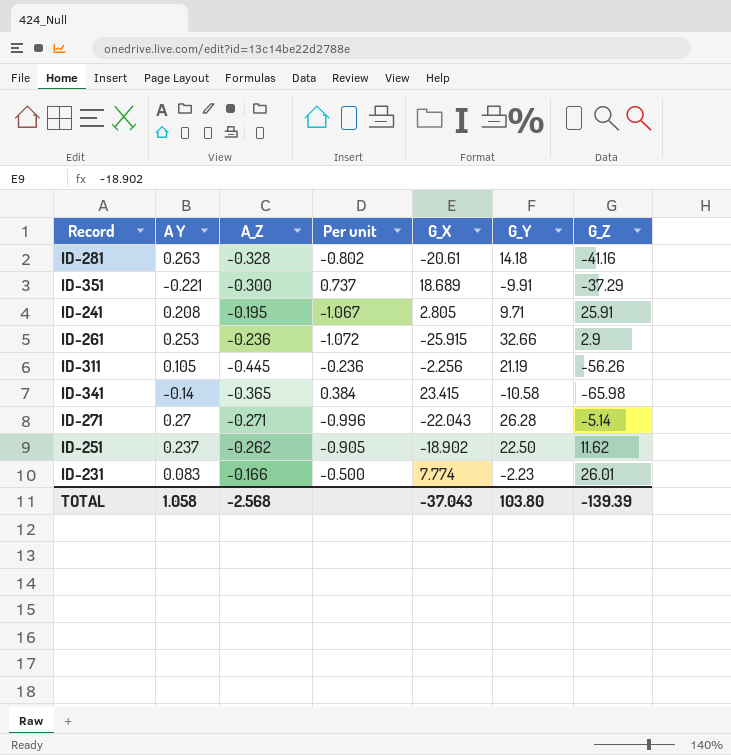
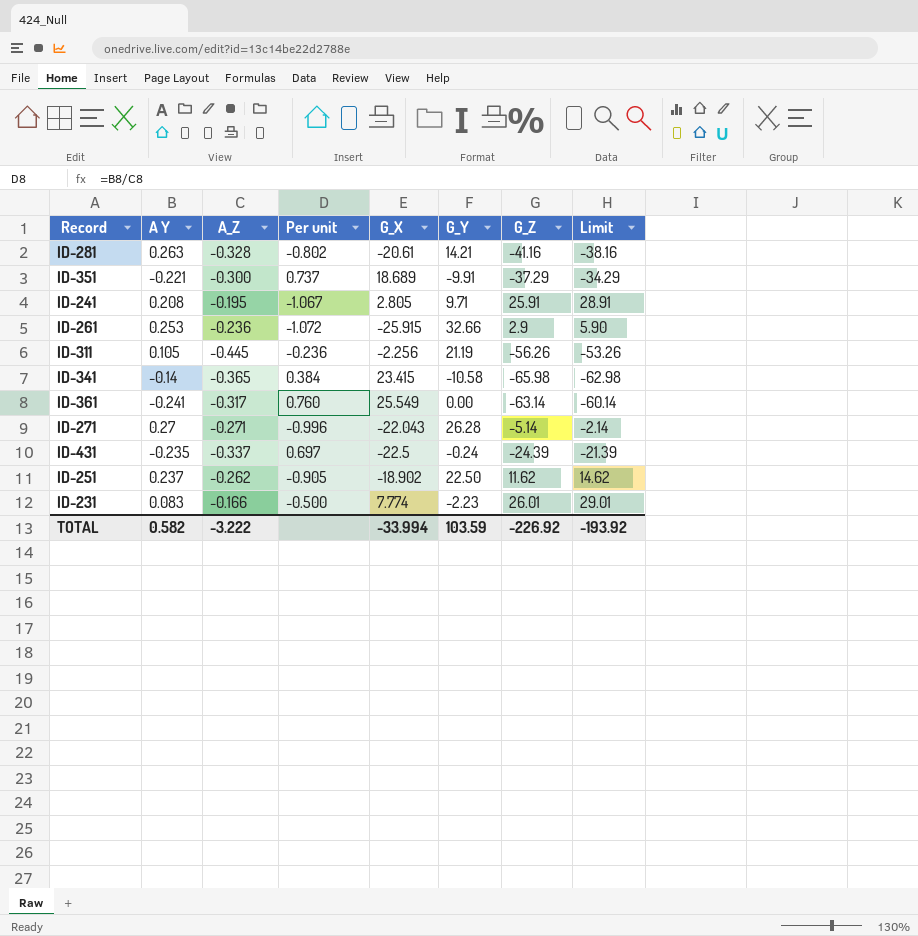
column Limit | formula: none -> [G_Z] + 3
ID-281 | G_Y: 14.18 -> 14.21
row ID-361: none -> -0.241 | -0.317 | 0.760 | 25.549 | 0.00 | -63.14 | -60.14
row ID-431: none -> -0.235 | -0.337 | 0.697 | -22.5 | -0.24 | -24.39 | -21.39
TOTAL | A Y: 1.058 -> 0.582
TOTAL | A_Z: -2.568 -> -3.222
TOTAL | G_X: -37.043 -> -33.994
TOTAL | G_Y: 103.80 -> 103.59
TOTAL | G_Z: -139.39 -> -226.92

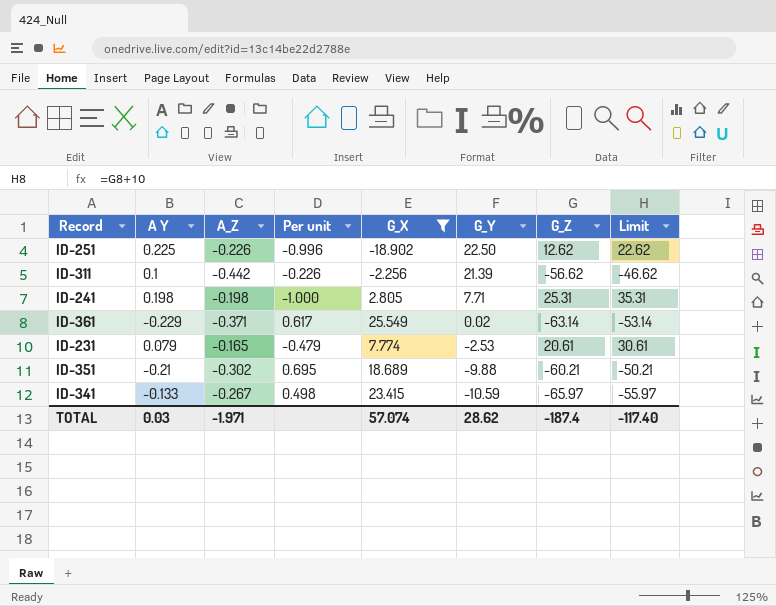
filter: none -> G_X >= -18.902
row order: none -> G_Y descending
column Limit | formula: [G_Z] + 3 -> [G_Z] + 10
ID-251 | A Y: 0.237 -> 0.225
ID-251 | A_Z: -0.262 -> -0.226
ID-251 | Per unit: -0.905 -> -0.996
ID-251 | G_Z: 11.62 -> 12.62
ID-311 | A Y: 0.105 -> 0.1
ID-311 | A_Z: -0.445 -> -0.442
ID-311 | Per unit: -0.236 -> -0.226
ID-311 | G_Y: 21.19 -> 21.39
ID-311 | G_Z: -56.26 -> -56.62
ID-241 | A Y: 0.208 -> 0.198
ID-241 | A_Z: -0.195 -> -0.198
ID-241 | Per unit: -1.067 -> -1.000
ID-241 | G_Y: 9.71 -> 7.71
ID-241 | G_Z: 25.91 -> 25.31
ID-361 | A Y: -0.241 -> -0.229
ID-361 | A_Z: -0.317 -> -0.371
ID-361 | Per unit: 0.760 -> 0.617
ID-361 | G_Y: 0.00 -> 0.02
ID-231 | A Y: 0.083 -> 0.079
ID-231 | A_Z: -0.166 -> -0.165
ID-231 | Per unit: -0.500 -> -0.479
ID-231 | G_Y: -2.23 -> -2.53
ID-231 | G_Z: 26.01 -> 20.61
ID-351 | A Y: -0.221 -> -0.21
ID-351 | A_Z: -0.300 -> -0.302
ID-351 | Per unit: 0.737 -> 0.695
ID-351 | G_Y: -9.91 -> -9.88
ID-351 | G_Z: -37.29 -> -60.21
ID-341 | A Y: -0.14 -> -0.133
ID-341 | A_Z: -0.365 -> -0.267
ID-341 | Per unit: 0.384 -> 0.498
ID-341 | G_Y: -10.58 -> -10.59
ID-341 | G_Z: -65.98 -> -65.97
TOTAL | A Y: 0.582 -> 0.03
TOTAL | A_Z: -3.222 -> -1.971
TOTAL | G_X: -33.994 -> 57.074
TOTAL | G_Y: 103.59 -> 28.62
TOTAL | G_Z: -226.92 -> -187.4
TOTAL | Limit: -193.92 -> -117.40

